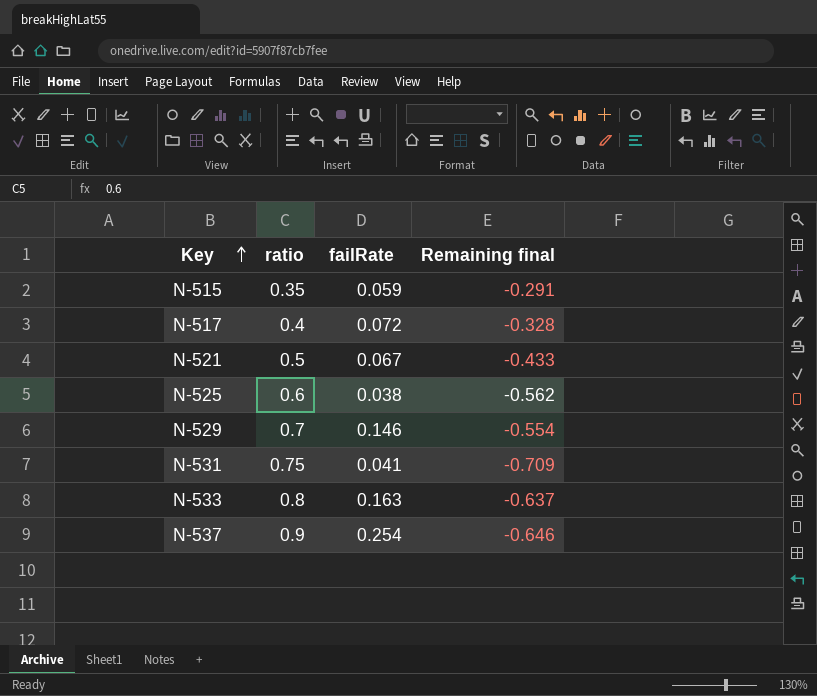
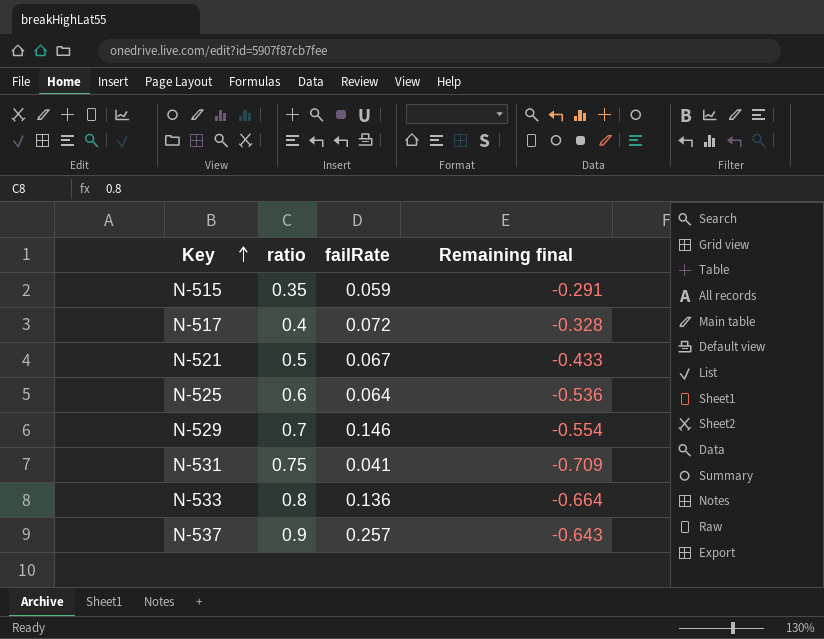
N-525 | failRate: 0.038 -> 0.064
N-525 | Remaining final: -0.562 -> -0.536
N-533 | failRate: 0.163 -> 0.136
N-533 | Remaining final: -0.637 -> -0.664
N-537 | failRate: 0.254 -> 0.257
N-537 | Remaining final: -0.646 -> -0.643

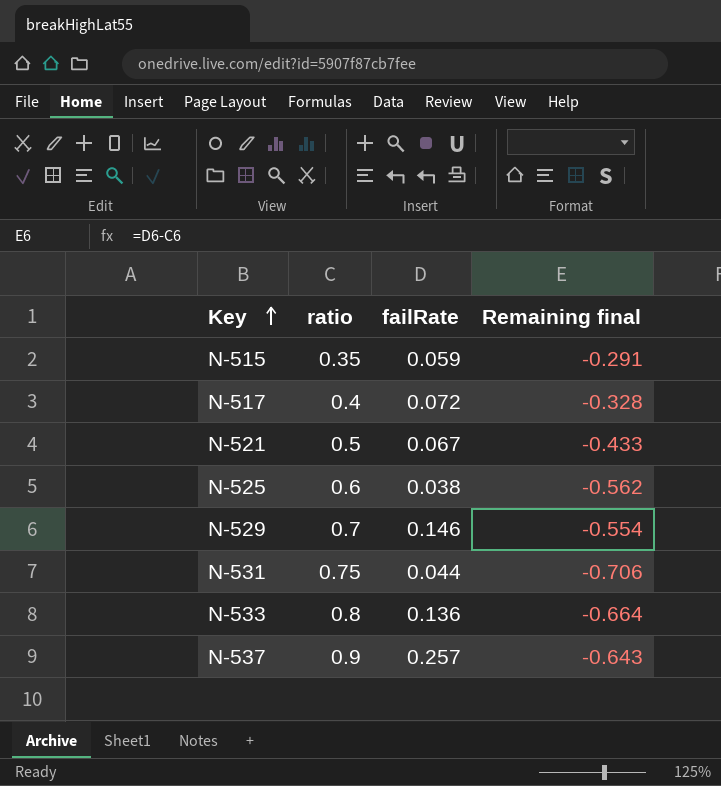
N-525 | failRate: 0.064 -> 0.038
N-525 | Remaining final: -0.536 -> -0.562
N-531 | failRate: 0.041 -> 0.044
N-531 | Remaining final: -0.709 -> -0.706

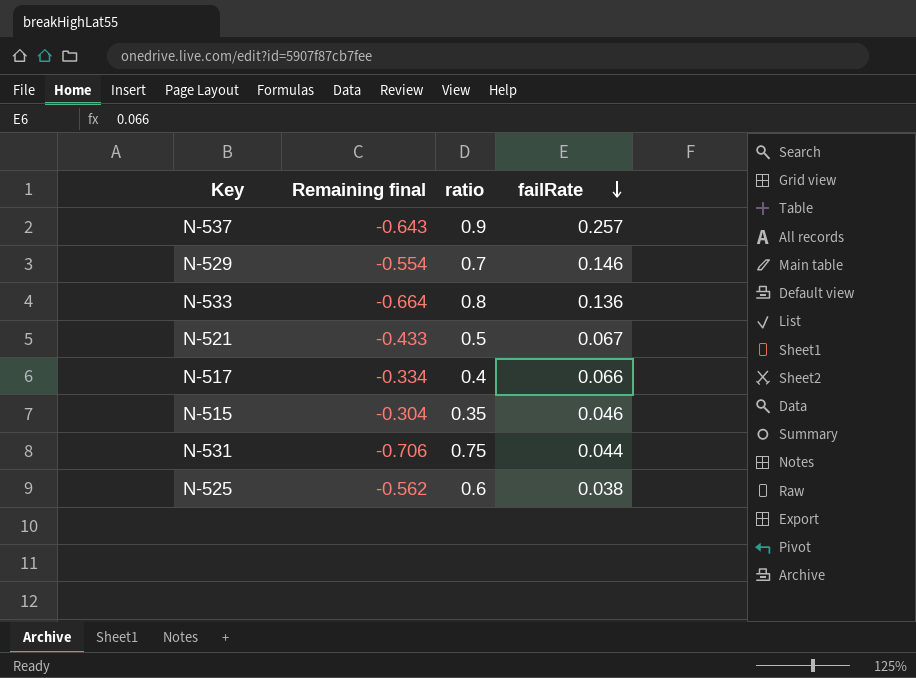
row order: Key ascending -> failRate descending
column Remaining final | position: 4 -> 2
N-517 | Remaining final: -0.328 -> -0.334
N-517 | failRate: 0.072 -> 0.066
N-515 | Remaining final: -0.291 -> -0.304
N-515 | failRate: 0.059 -> 0.046

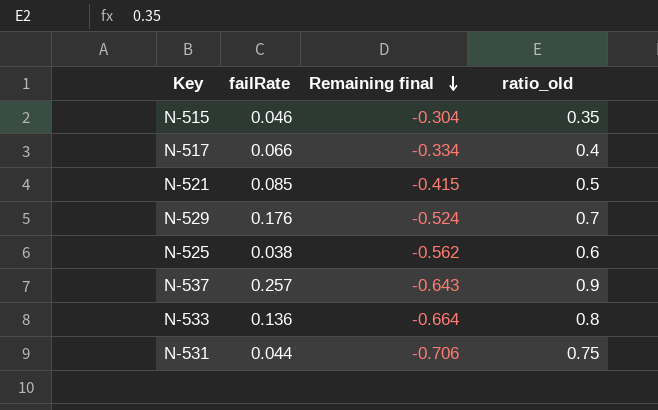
row order: failRate descending -> Remaining final descending
column failRate | position: 4 -> 2
column name: ratio -> ratio_old
N-521 | failRate: 0.067 -> 0.085
N-521 | Remaining final: -0.433 -> -0.415
N-529 | failRate: 0.146 -> 0.176
N-529 | Remaining final: -0.554 -> -0.524

